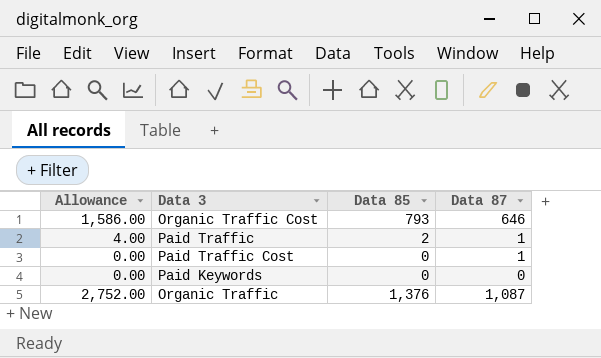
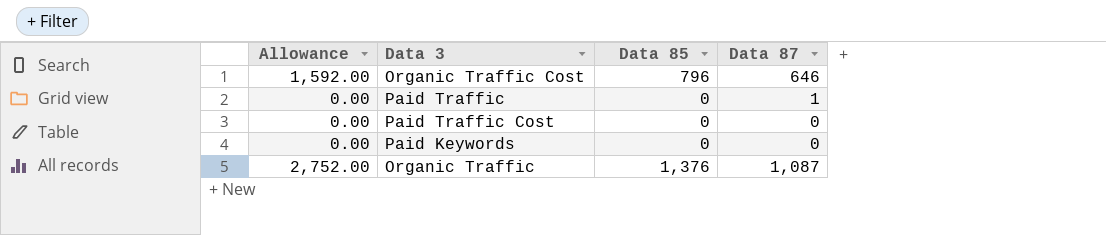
Organic Traffic Cost | Allowance: 1,586.00 -> 1,592.00
Organic Traffic Cost | Data 85: 793 -> 796
Paid Traffic | Allowance: 4.00 -> 0.00
Paid Traffic | Data 85: 2 -> 0
Paid Traffic Cost | Data 87: 1 -> 0

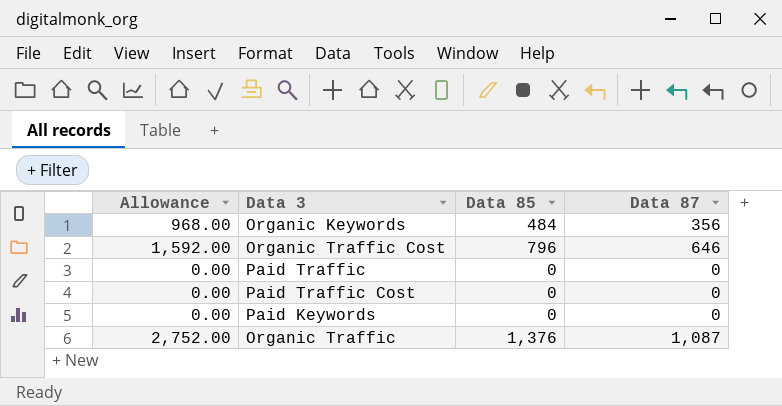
row Organic Keywords: none -> 968.00 | 484 | 356
Paid Traffic | Data 87: 1 -> 0

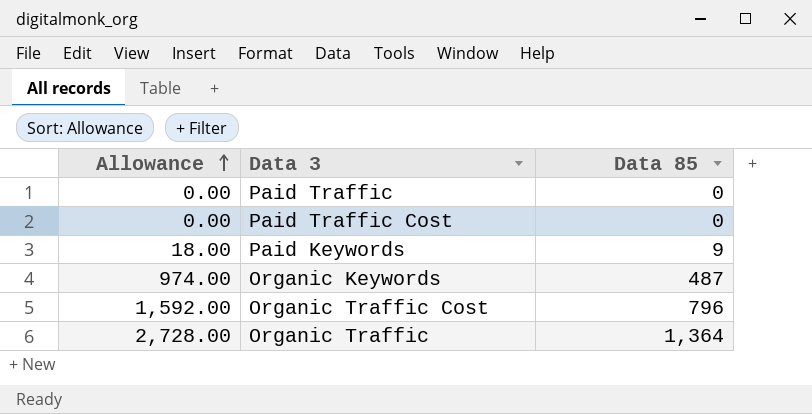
row order: none -> Allowance ascending
column Data 87 | position: 4 -> none
Paid Keywords | Allowance: 0.00 -> 18.00
Paid Keywords | Data 85: 0 -> 9
Organic Keywords | Allowance: 968.00 -> 974.00
Organic Keywords | Data 85: 484 -> 487
Organic Traffic | Allowance: 2,752.00 -> 2,728.00
Organic Traffic | Data 85: 1,376 -> 1,364

